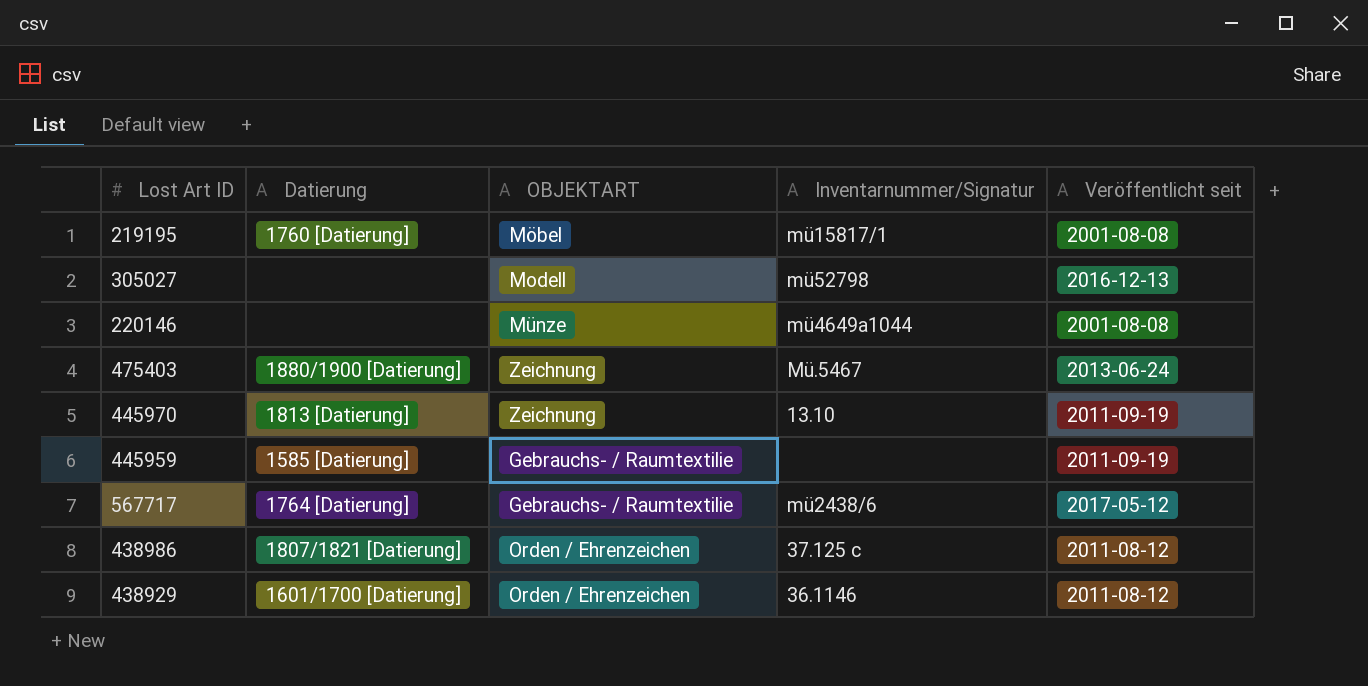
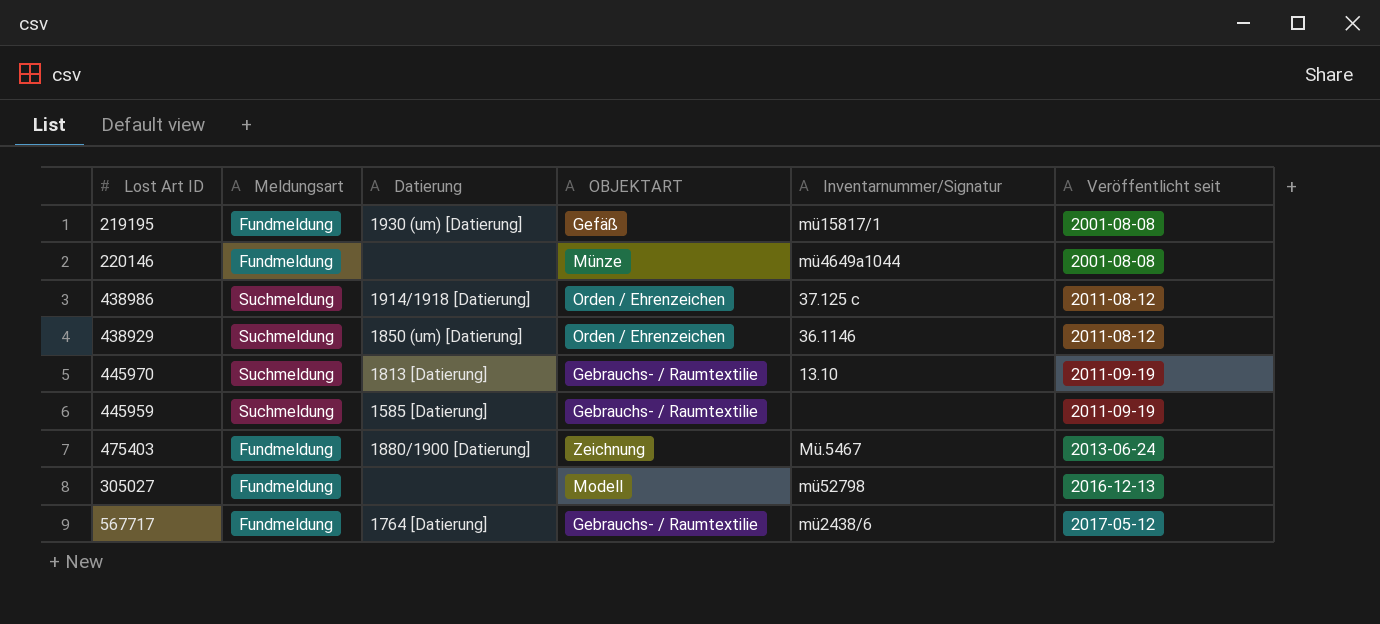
row order: none -> Veröffentlicht seit ascending
column Meldungsart | position: none -> 2
219195 | Datierung: 1760 [Datierung] -> 1930 (um) [Datierung]
219195 | OBJEKTART: Möbel -> Gefäß
438986 | Datierung: 1807/1821 [Datierung] -> 1914/1918 [Datierung]
438929 | Datierung: 1601/1700 [Datierung] -> 1850 (um) [Datierung]
445970 | OBJEKTART: Zeichnung -> Gebrauchs- / Raumtextilie

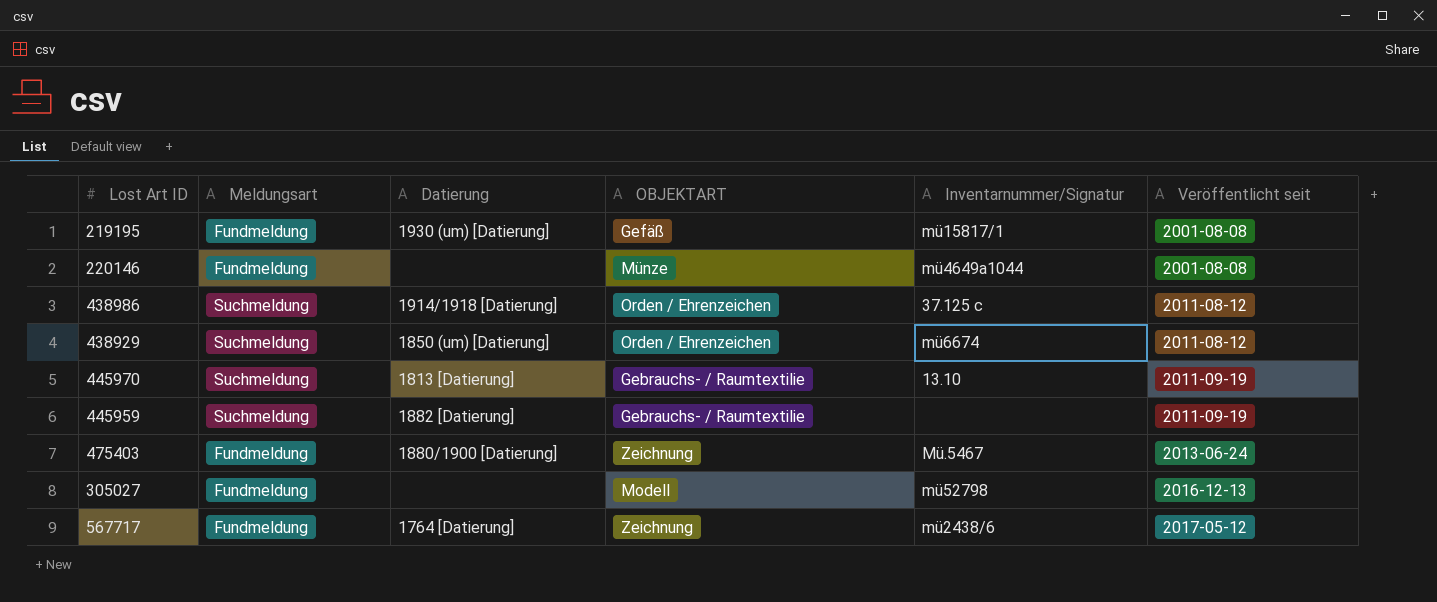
438929 | Inventarnummer/Signatur: 36.1146 -> mü6674
445959 | Datierung: 1585 [Datierung] -> 1882 [Datierung]
567717 | OBJEKTART: Gebrauchs- / Raumtextilie -> Zeichnung

